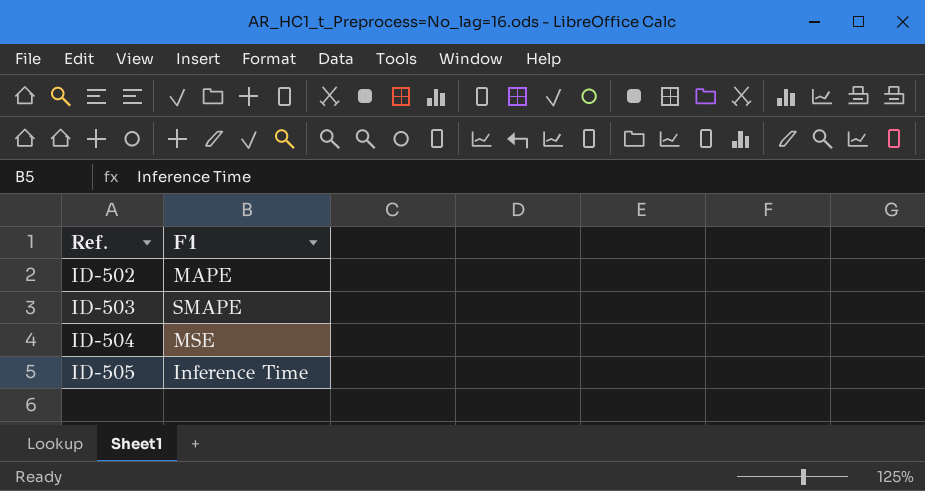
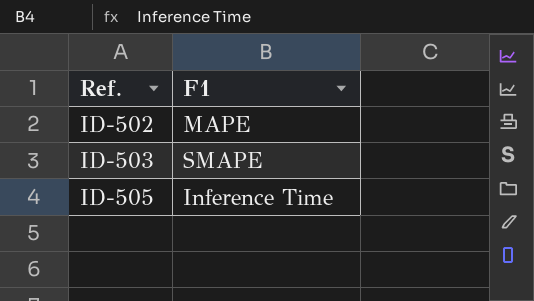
row ID-504: MSE -> none

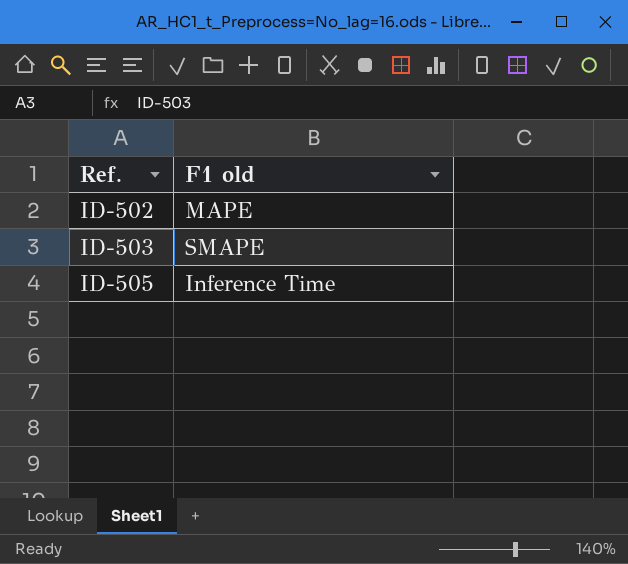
column name: F1 -> F1 old

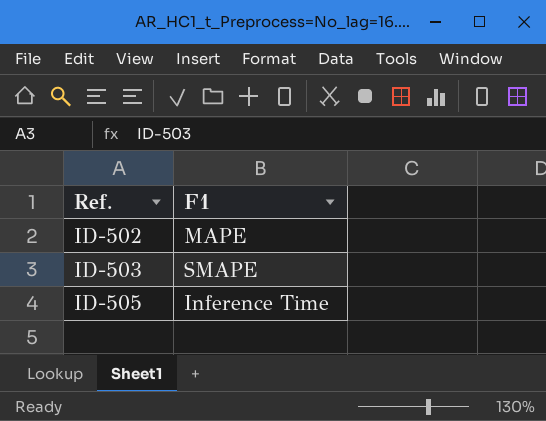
column name: F1 old -> F1

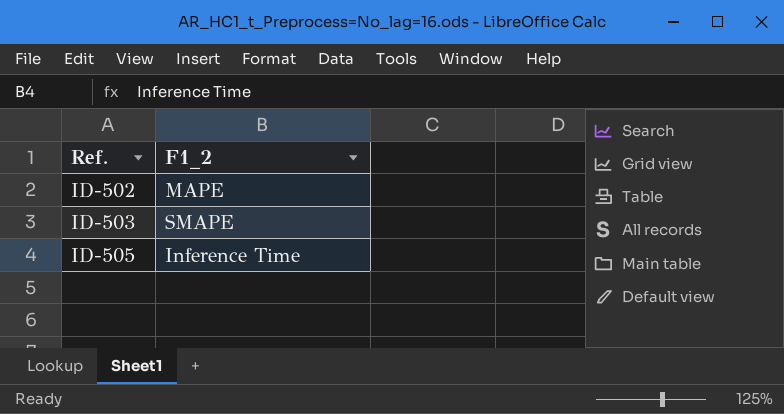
column name: F1 -> F1_2

